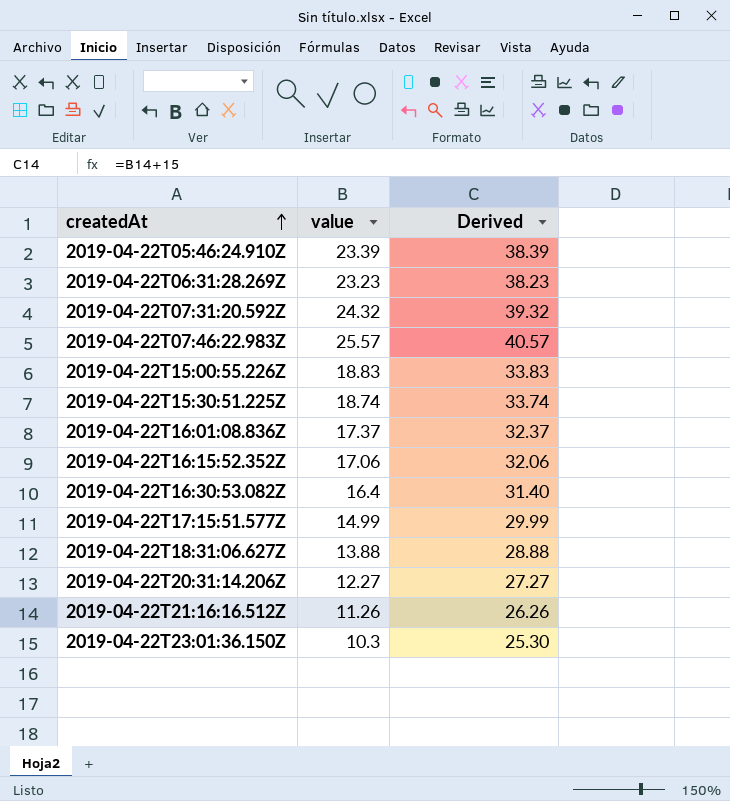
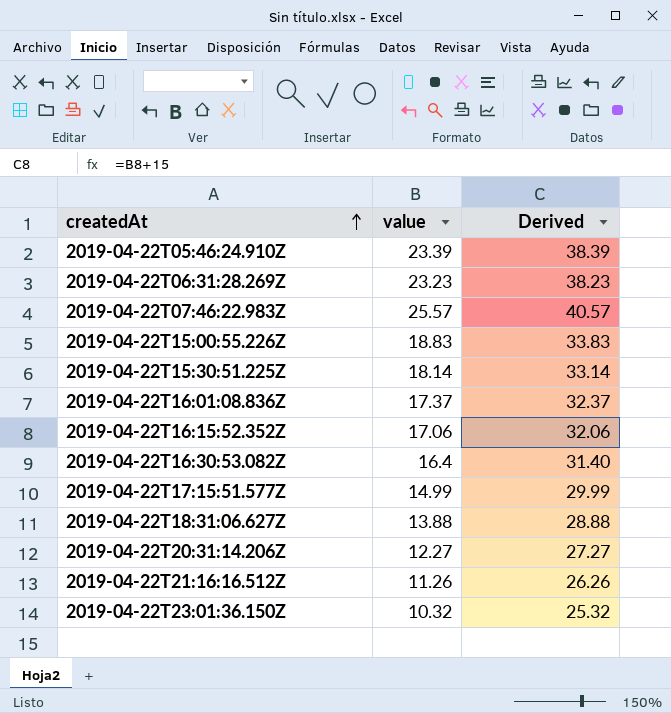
row 2019-04-22T07:31:20.592Z: 24.32 | 39.32 -> none
2019-04-22T15:30:51.225Z | value: 18.74 -> 18.14
2019-04-22T15:30:51.225Z | Derived: 33.74 -> 33.14
2019-04-22T23:01:36.150Z | value: 10.3 -> 10.32
2019-04-22T23:01:36.150Z | Derived: 25.30 -> 25.32

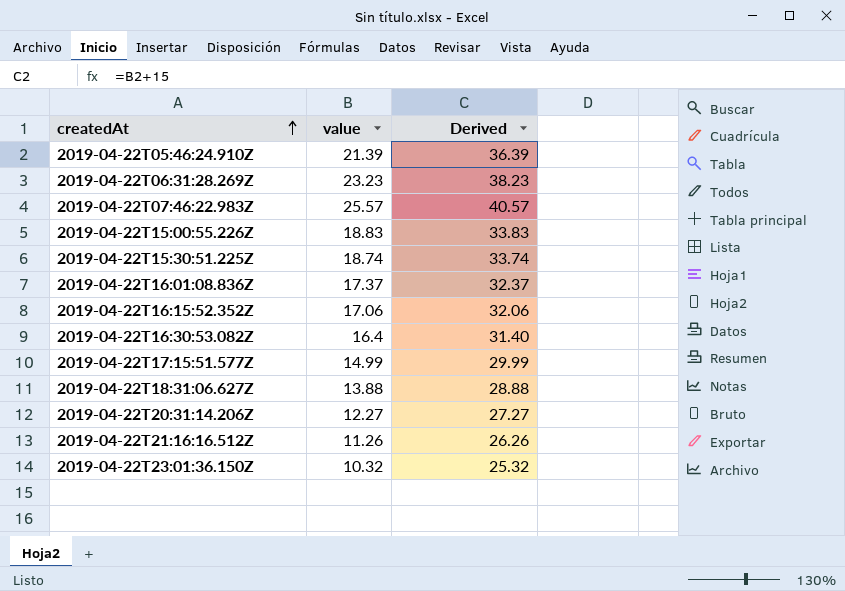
2019-04-22T05:46:24.910Z | value: 23.39 -> 21.39
2019-04-22T05:46:24.910Z | Derived: 38.39 -> 36.39
2019-04-22T15:30:51.225Z | value: 18.14 -> 18.74
2019-04-22T15:30:51.225Z | Derived: 33.14 -> 33.74

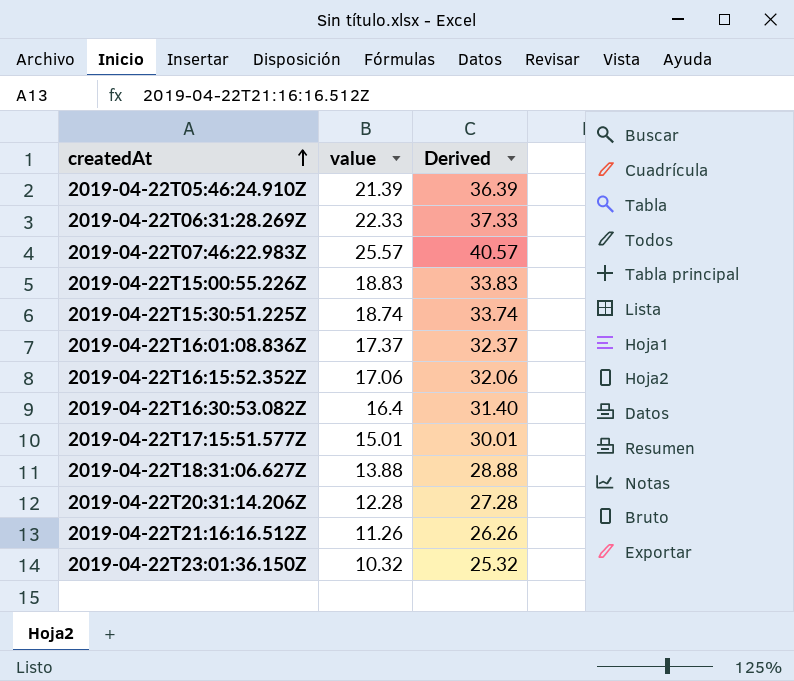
2019-04-22T06:31:28.269Z | value: 23.23 -> 22.33
2019-04-22T06:31:28.269Z | Derived: 38.23 -> 37.33
2019-04-22T17:15:51.577Z | value: 14.99 -> 15.01
2019-04-22T17:15:51.577Z | Derived: 29.99 -> 30.01
2019-04-22T20:31:14.206Z | value: 12.27 -> 12.28
2019-04-22T20:31:14.206Z | Derived: 27.27 -> 27.28

